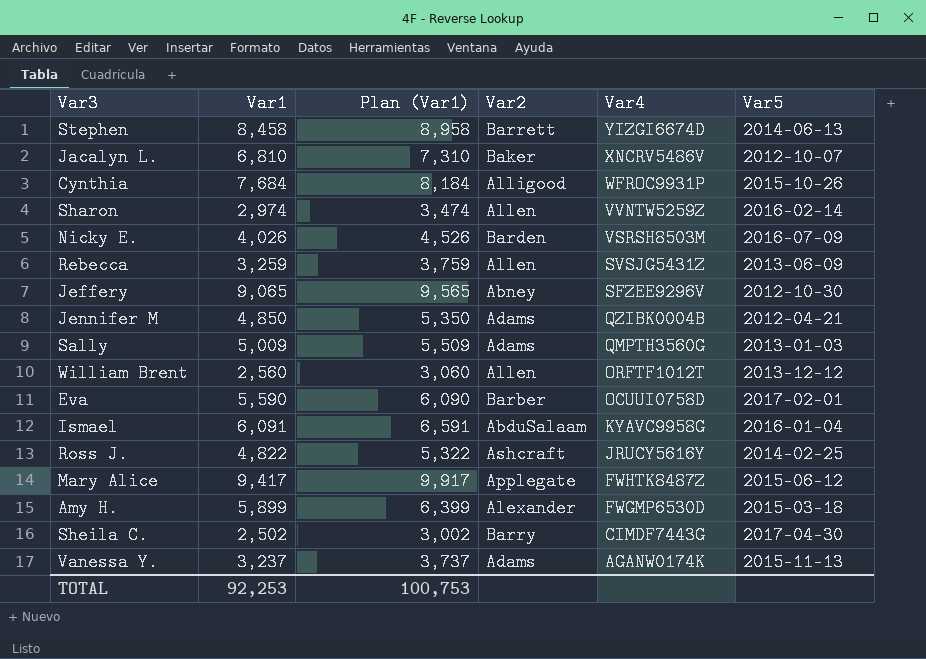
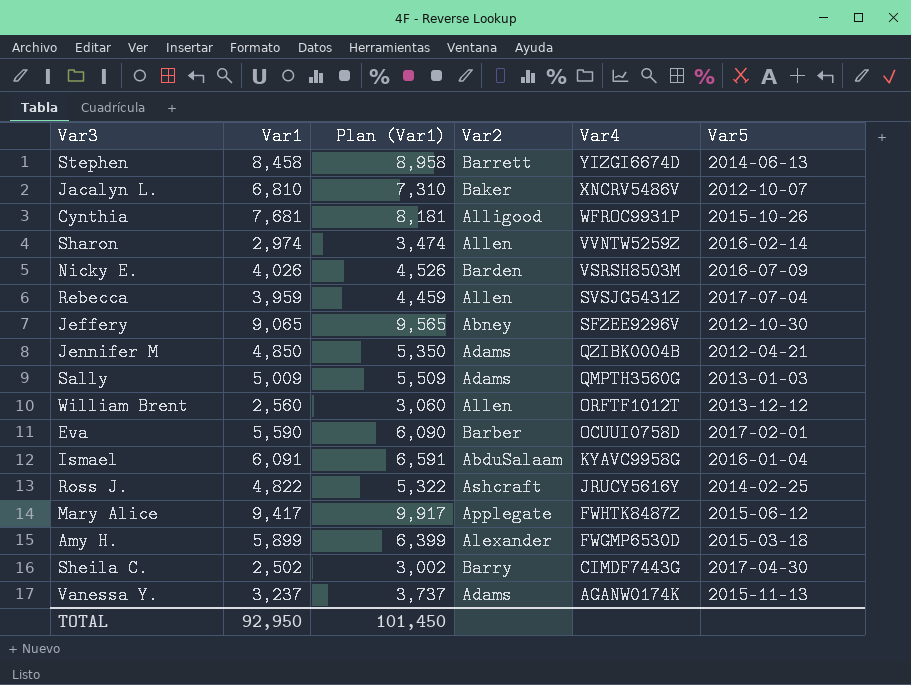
Cynthia | Var1: 7,684 -> 7,681
Cynthia | Plan (Var1): 8,184 -> 8,181
Rebecca | Var1: 3,259 -> 3,959
Rebecca | Plan (Var1): 3,759 -> 4,459
Rebecca | Var5: 2013-06-09 -> 2017-07-04
TOTAL | Var1: 92,253 -> 92,950
TOTAL | Plan (Var1): 100,753 -> 101,450

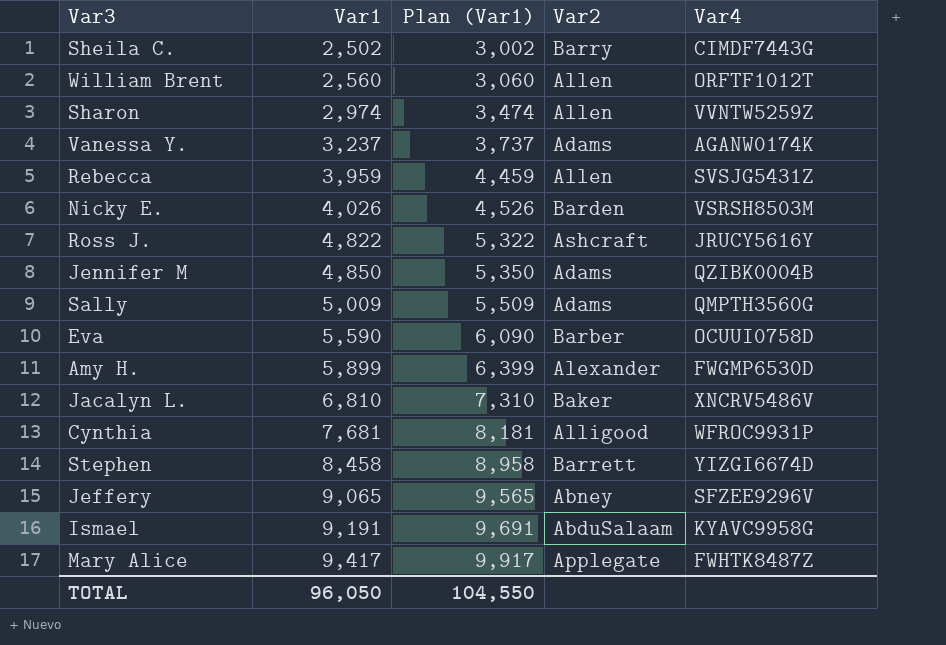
row order: Var4 descending -> Var1 ascending
column Var5 | position: 6 -> none
Ismael | Var1: 6,091 -> 9,191
Ismael | Plan (Var1): 6,591 -> 9,691
TOTAL | Var1: 92,950 -> 96,050
TOTAL | Plan (Var1): 101,450 -> 104,550

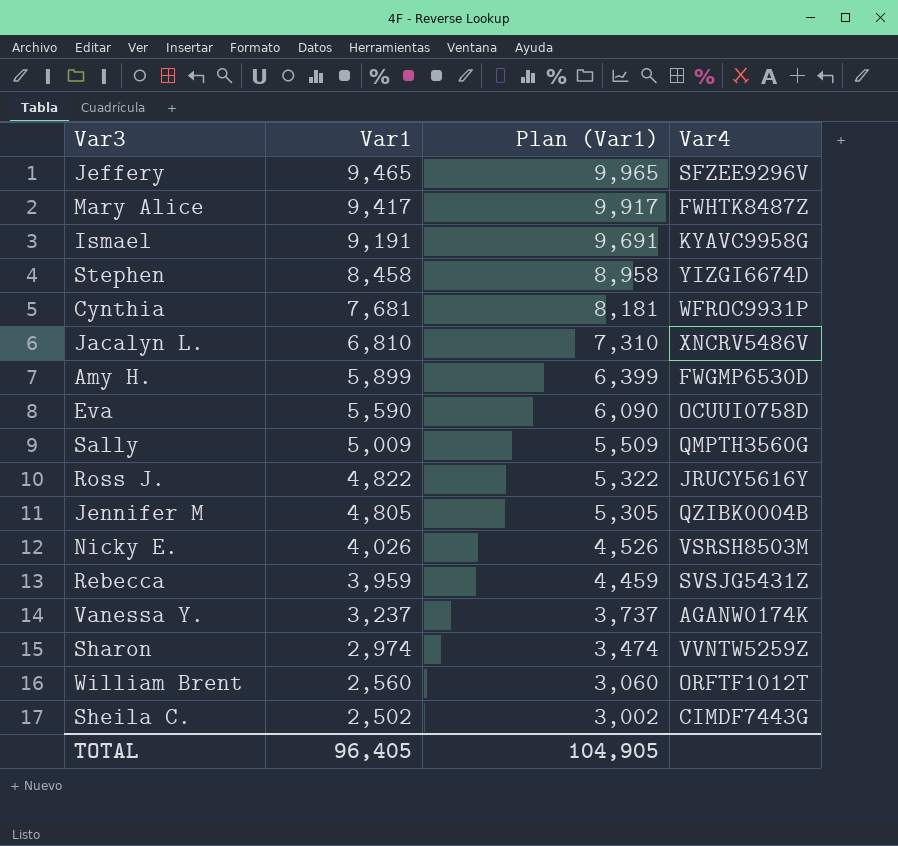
row order: Var1 ascending -> Var1 descending
column Var2 | position: 4 -> none
Jeffery | Var1: 9,065 -> 9,465
Jeffery | Plan (Var1): 9,565 -> 9,965
Jennifer M | Var1: 4,850 -> 4,805
Jennifer M | Plan (Var1): 5,350 -> 5,305
TOTAL | Var1: 96,050 -> 96,405
TOTAL | Plan (Var1): 104,550 -> 104,905

